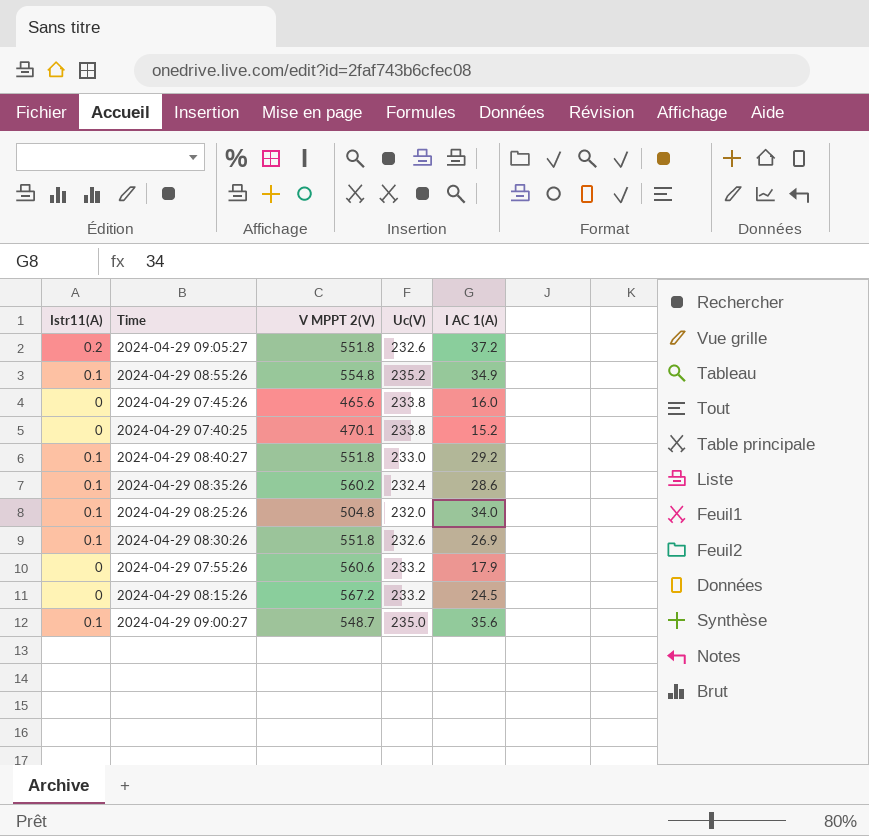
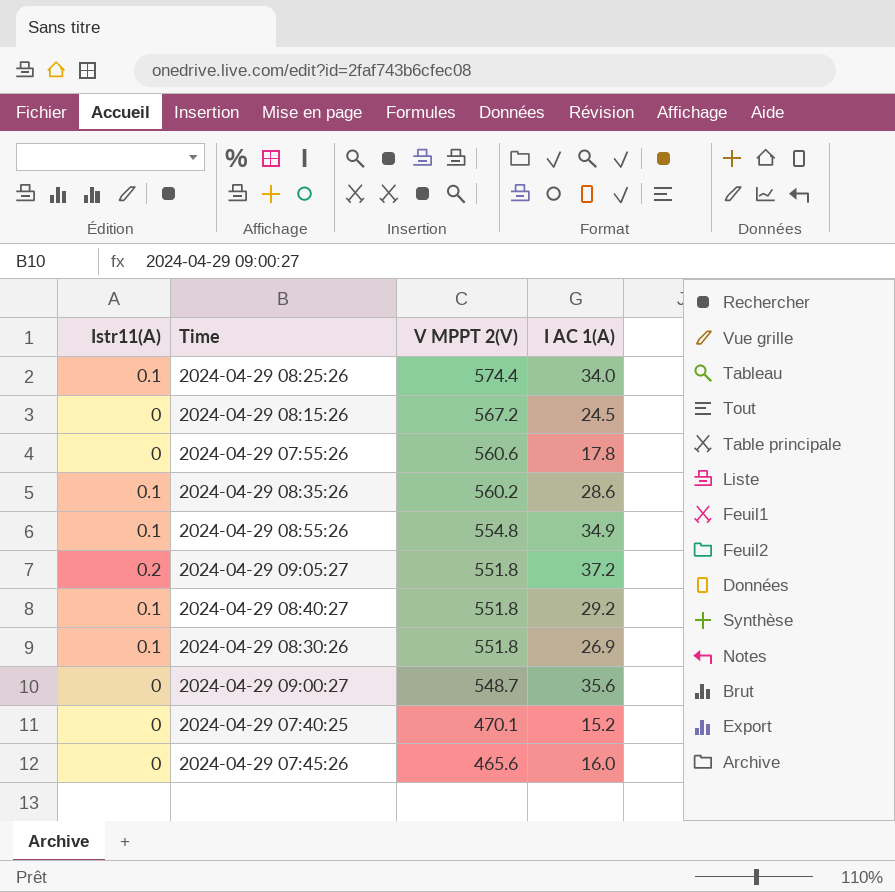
row order: none -> V MPPT 2(V) descending
column Uc(V) | position: 4 -> none
2024-04-29 08:25:26 | V MPPT 2(V): 504.8 -> 574.4
2024-04-29 07:55:26 | I AC 1(A): 17.9 -> 17.8
2024-04-29 09:00:27 | Istr11(A): 0.1 -> 0

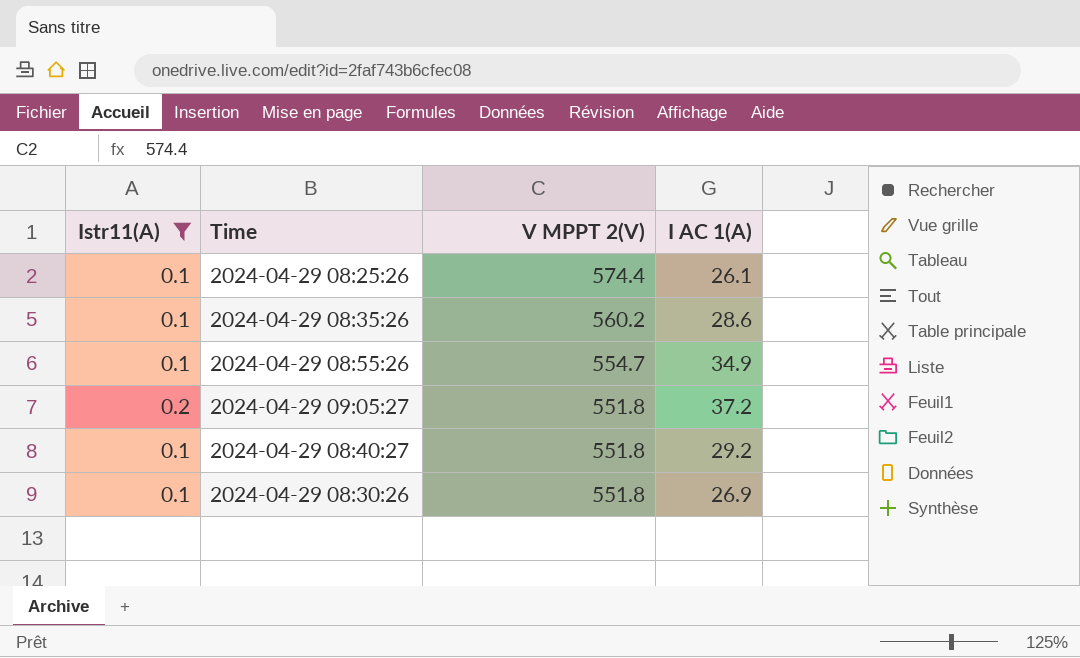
filter: none -> Istr11(A) != 0
2024-04-29 08:25:26 | I AC 1(A): 34.0 -> 26.1
2024-04-29 08:55:26 | V MPPT 2(V): 554.8 -> 554.7

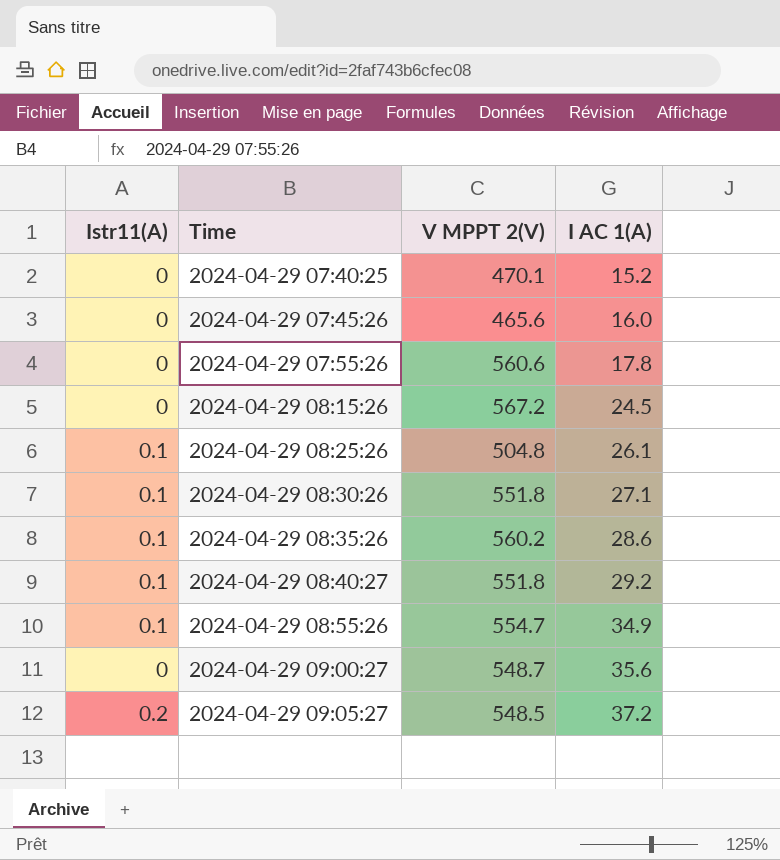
filter: Istr11(A) != 0 -> none
row order: V MPPT 2(V) descending -> Time ascending
2024-04-29 08:25:26 | V MPPT 2(V): 574.4 -> 504.8
2024-04-29 08:30:26 | I AC 1(A): 26.9 -> 27.1
2024-04-29 09:05:27 | V MPPT 2(V): 551.8 -> 548.5

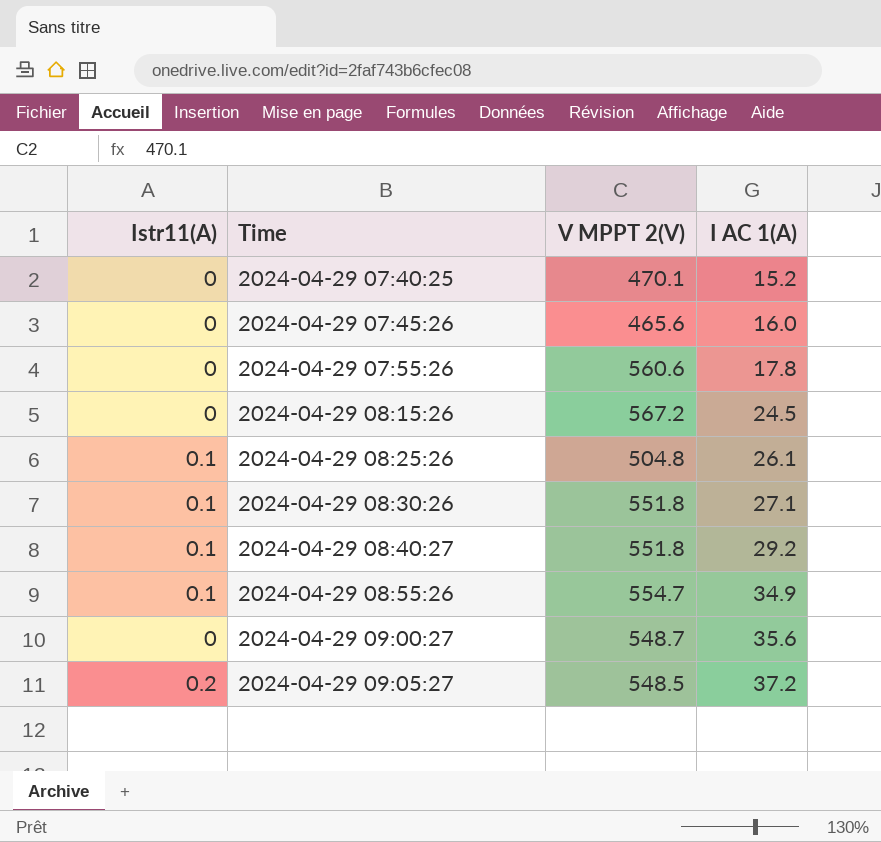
row 2024-04-29 08:35:26: 0.1 | 560.2 | 28.6 -> none

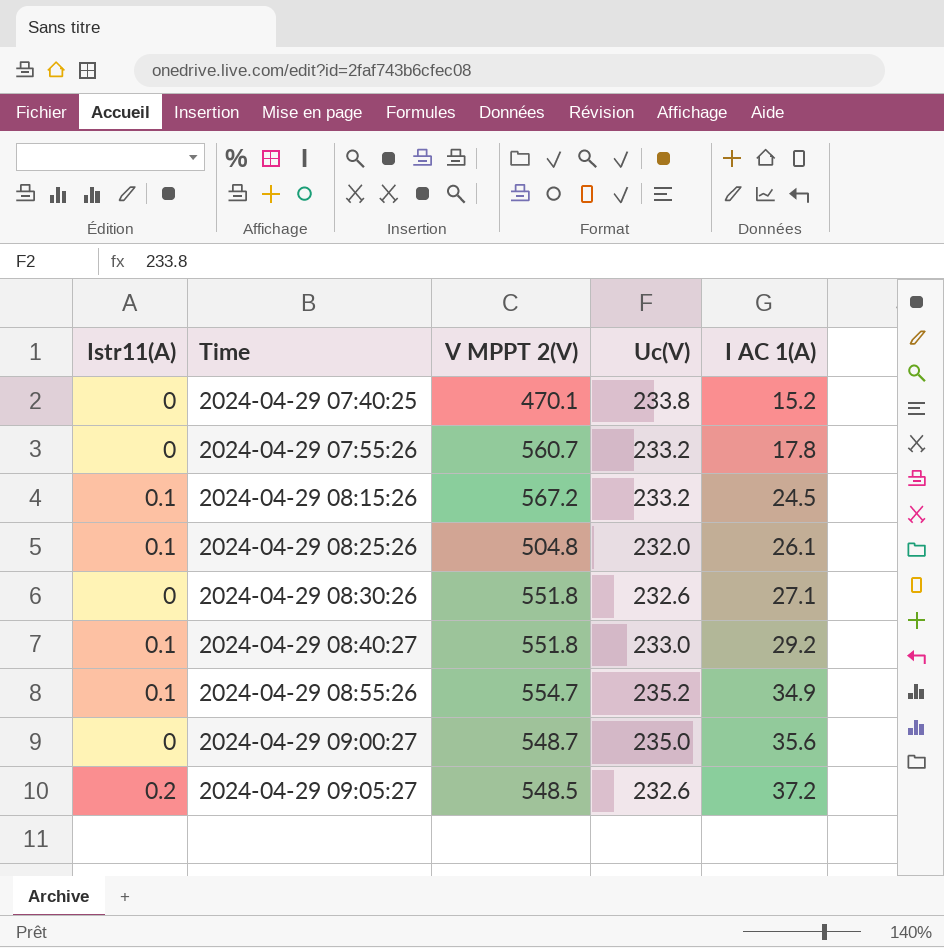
column Uc(V) | position: none -> 4
row 2024-04-29 07:45:26: 0 | 465.6 | 16.0 -> none
2024-04-29 07:55:26 | V MPPT 2(V): 560.6 -> 560.7
2024-04-29 08:15:26 | Istr11(A): 0 -> 0.1
2024-04-29 08:30:26 | Istr11(A): 0.1 -> 0

